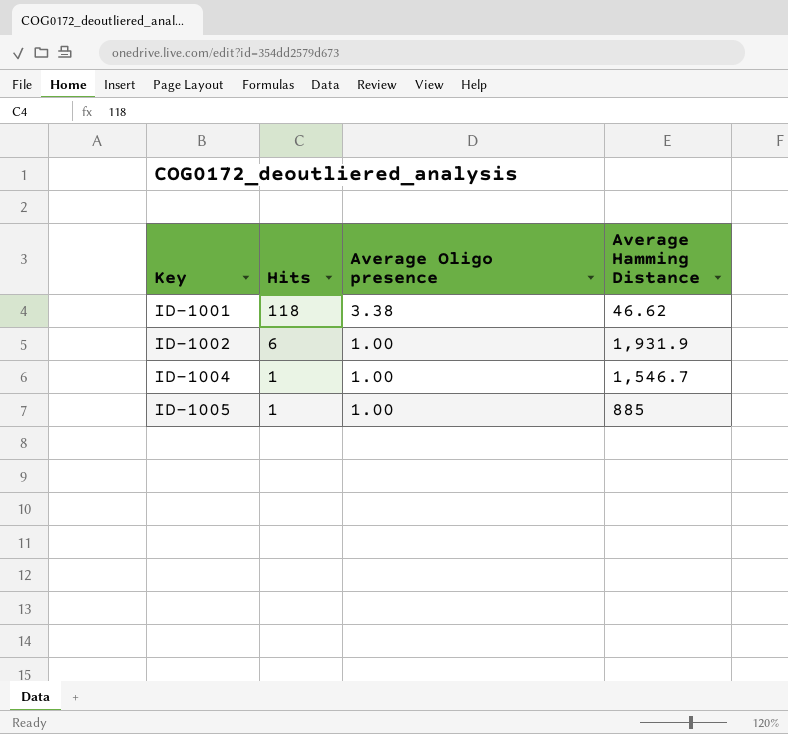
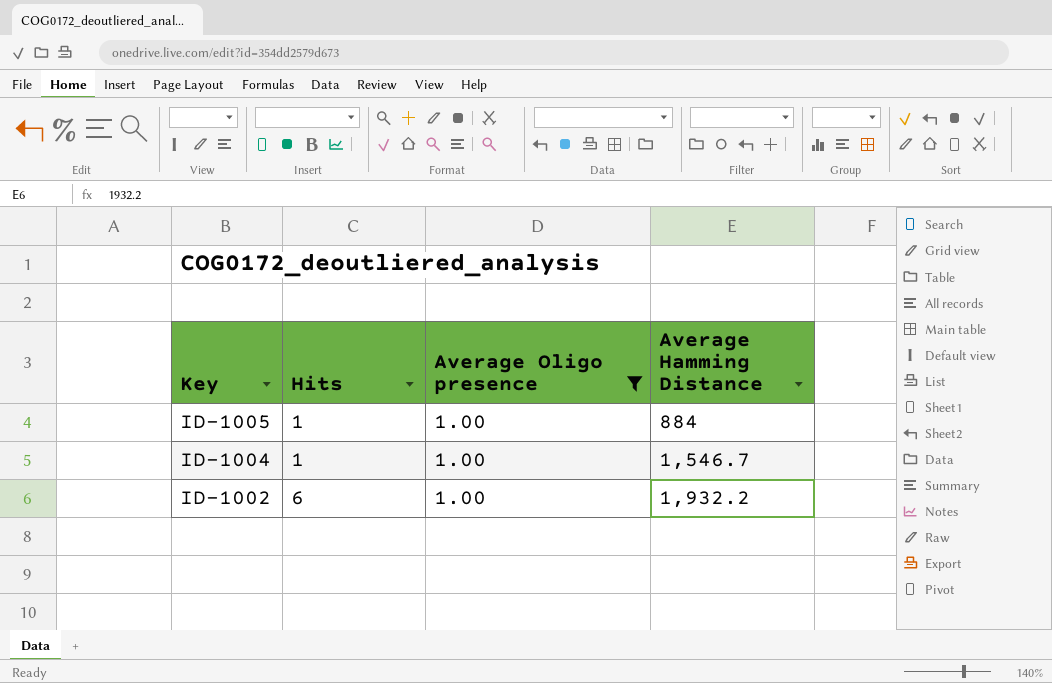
filter: none -> Average Oligo presence = 1.00
row order: Key ascending -> Key descending
ID-1005 | Average Hamming Distance: 885 -> 884
ID-1002 | Average Hamming Distance: 1,931.9 -> 1,932.2

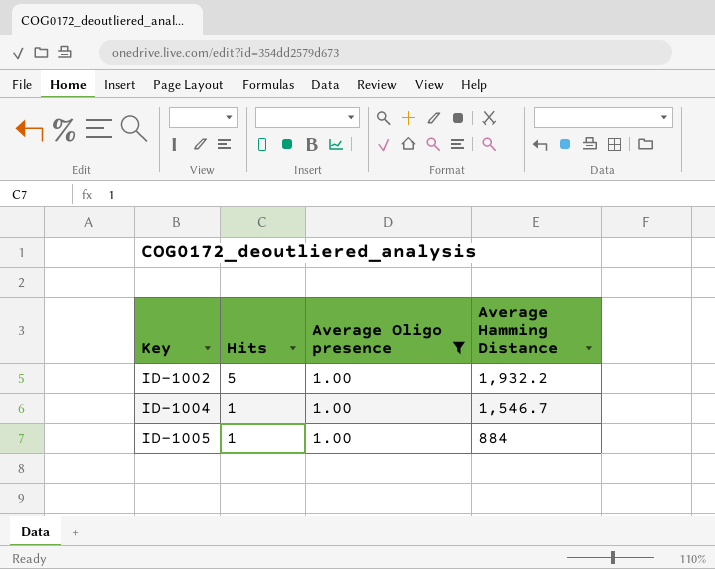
row order: Key descending -> Key ascending
ID-1002 | Hits: 6 -> 5

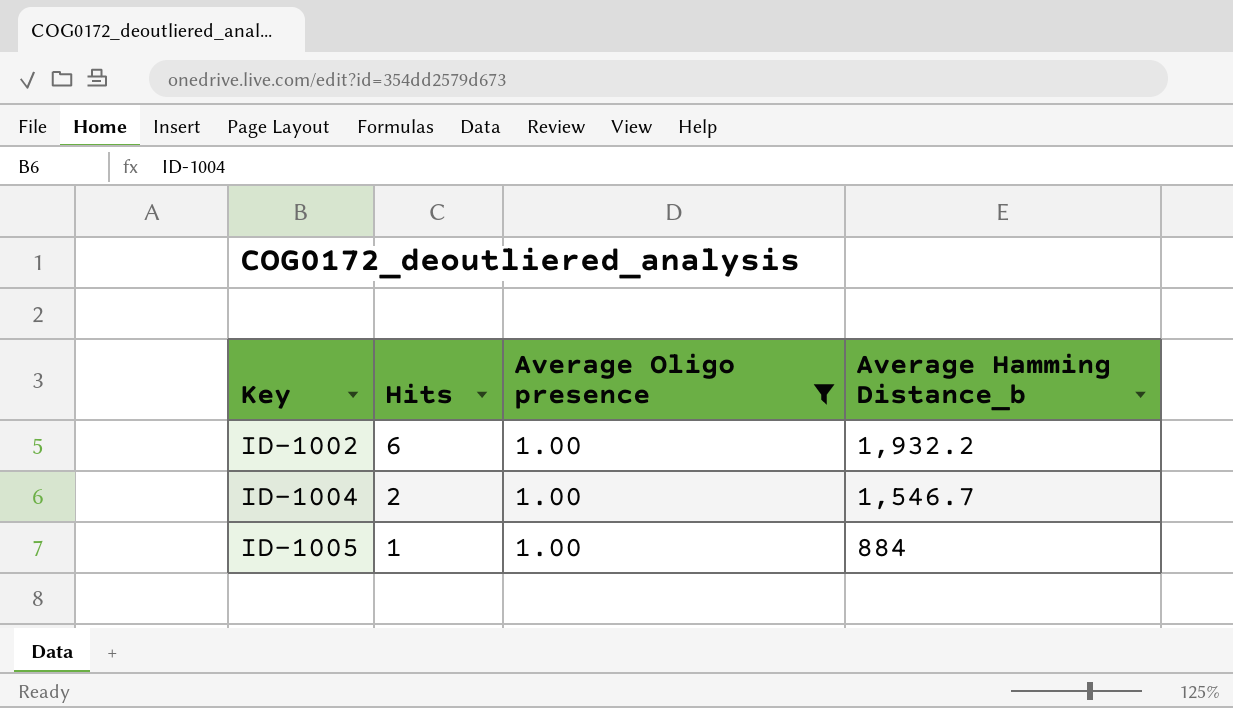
column name: Average Hamming Distance -> Average Hamming Distance_b
ID-1002 | Hits: 5 -> 6
ID-1004 | Hits: 1 -> 2

